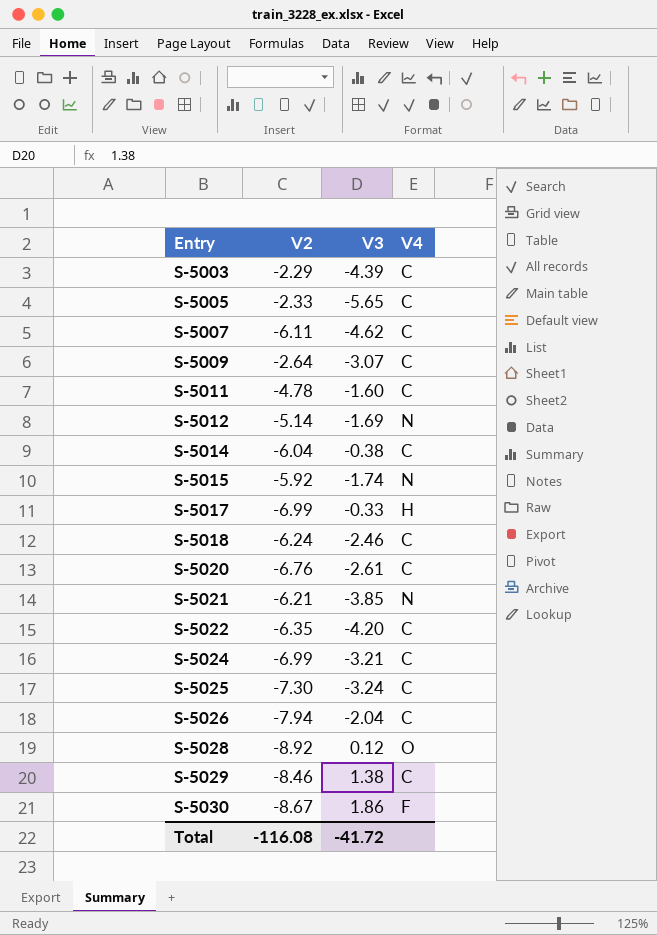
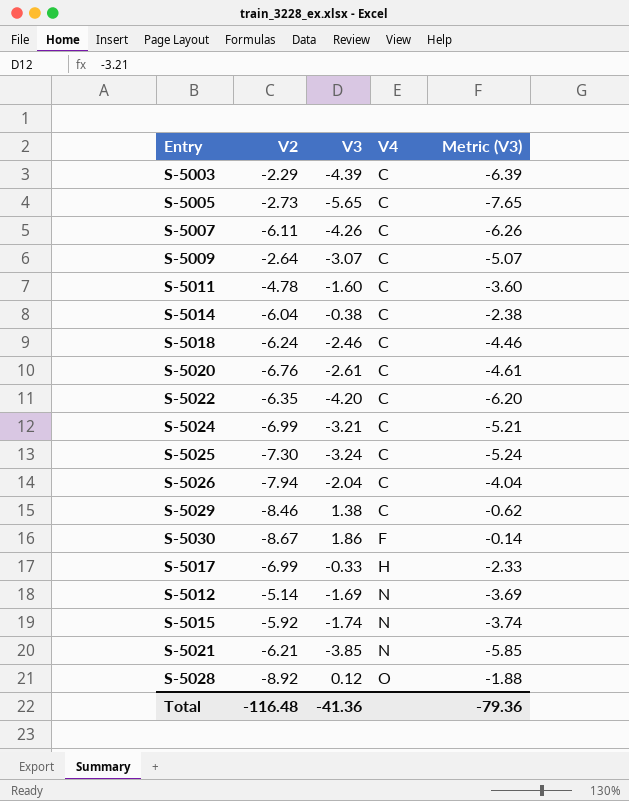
row order: Entry ascending -> V4 ascending
column Metric (V3) | formula: none -> [V3] - 2
S-5005 | V2: -2.33 -> -2.73
S-5007 | V3: -4.62 -> -4.26
Total | V2: -116.08 -> -116.48
Total | V3: -41.72 -> -41.36

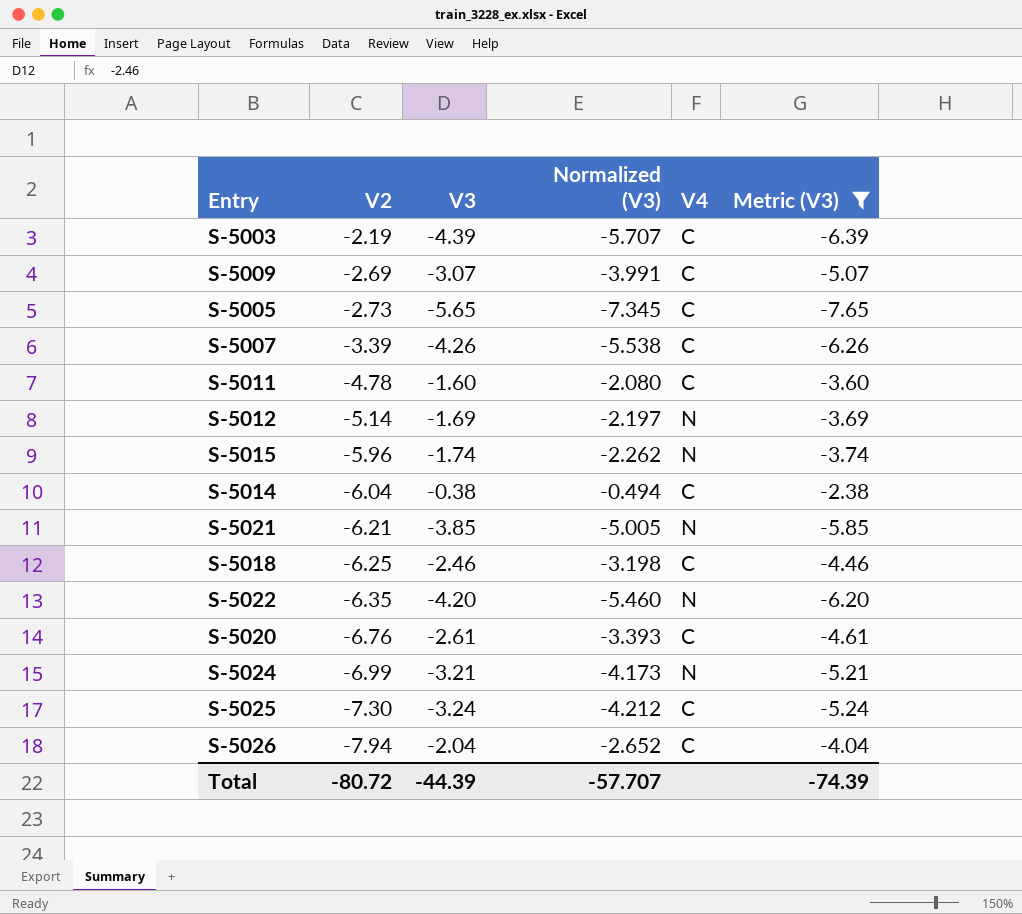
filter: none -> Metric (V3) <= -2.38
row order: V4 ascending -> V2 descending
column Normalized (V3) | formula: none -> [V3] * 1.3
S-5003 | V2: -2.29 -> -2.19
S-5009 | V2: -2.64 -> -2.69
S-5007 | V2: -6.11 -> -3.39
S-5015 | V2: -5.92 -> -5.96
S-5018 | V2: -6.24 -> -6.25
S-5022 | V4: C -> N
S-5024 | V4: C -> N
Total | V2: -116.48 -> -80.72
Total | V3: -41.36 -> -44.39
Total | Metric (V3): -79.36 -> -74.39

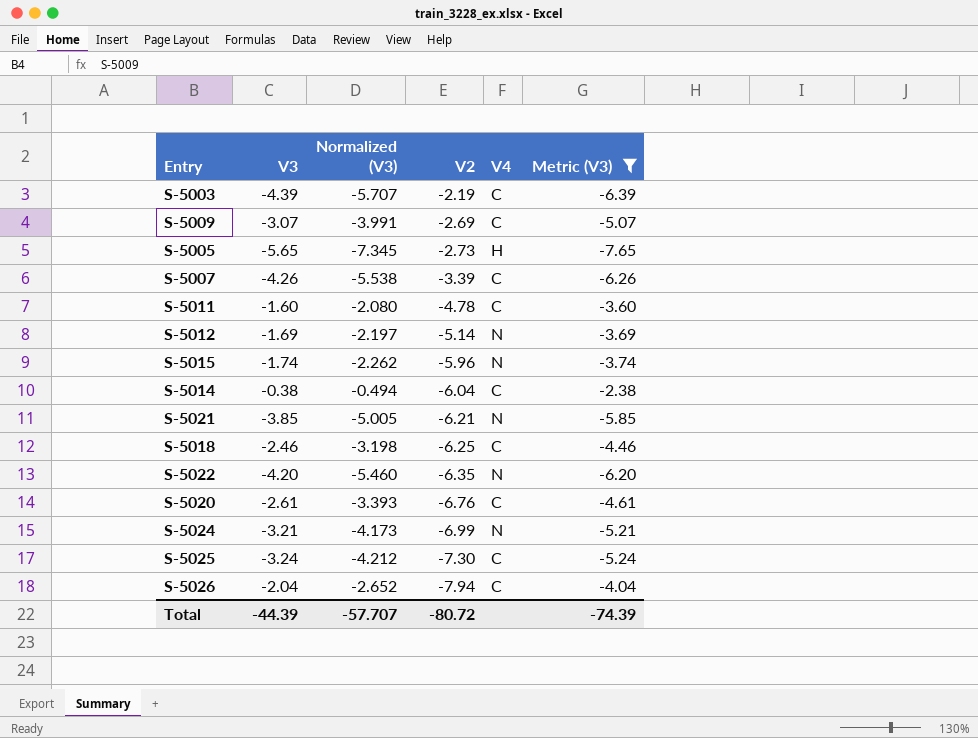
column V2 | position: 2 -> 4
S-5005 | V4: C -> H

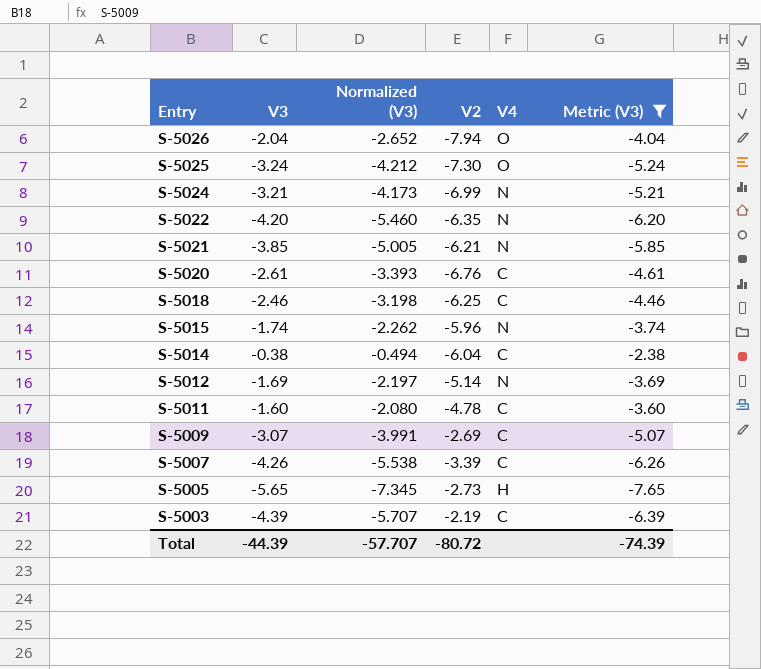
row order: V2 descending -> Entry descending
S-5026 | V4: C -> O
S-5025 | V4: C -> O

